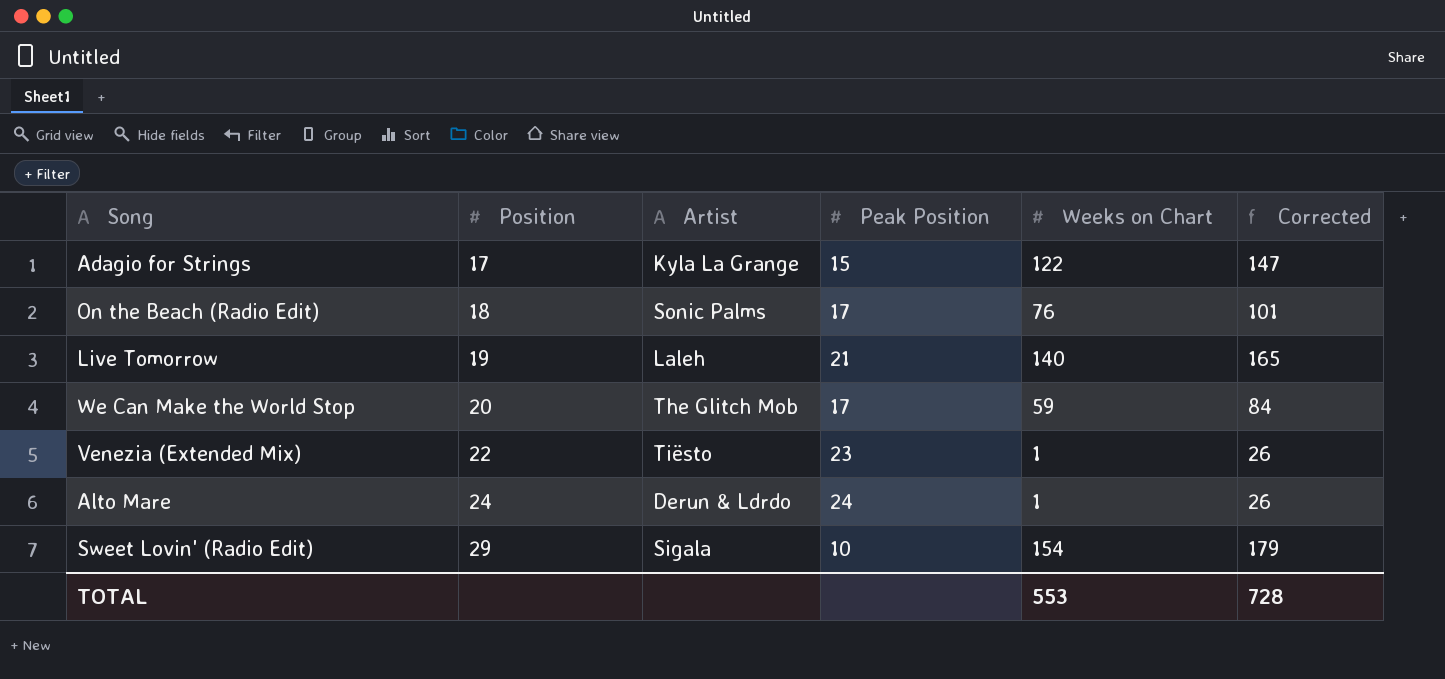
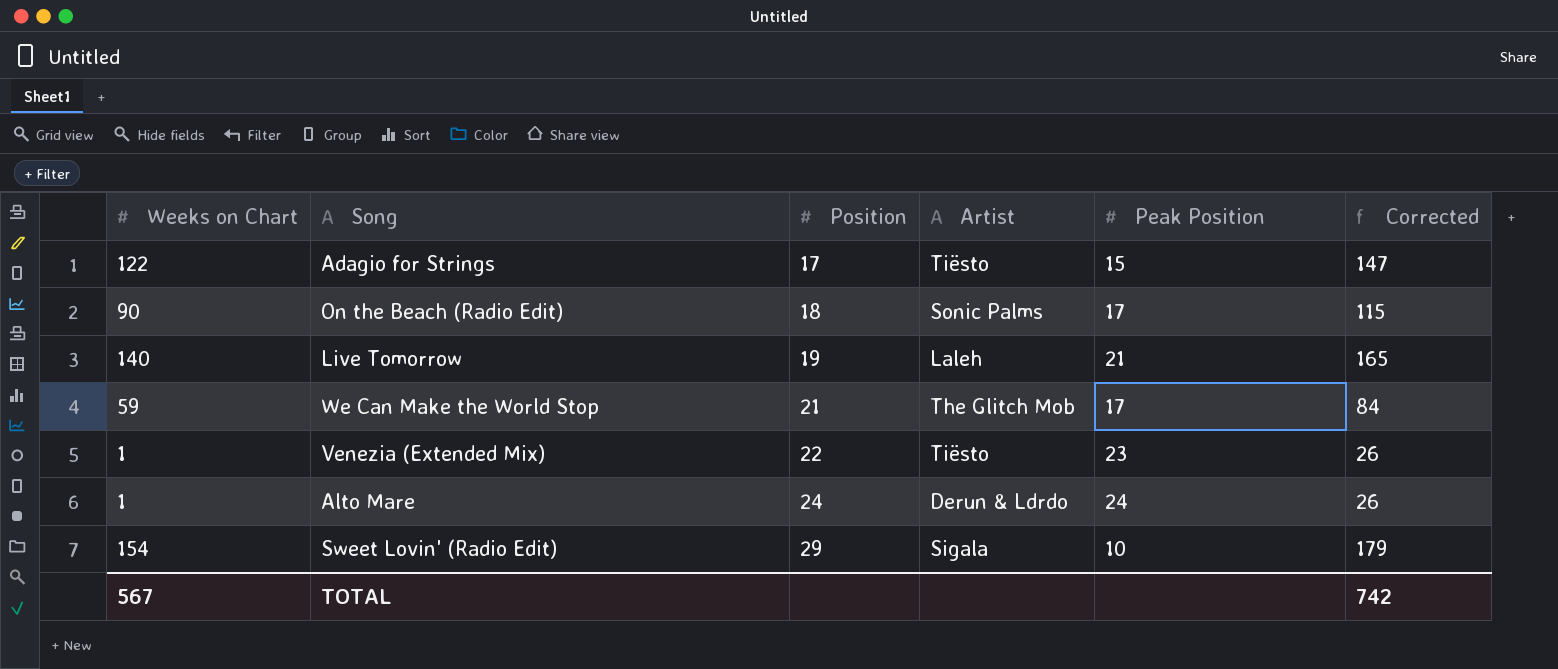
column Weeks on Chart | position: 5 -> 1
Adagio for Strings | Artist: Kyla La Grange -> Tiësto
On the Beach (Radio Edit) | Weeks on Chart: 76 -> 90
On the Beach (Radio Edit) | Corrected: 101 -> 115
We Can Make the World Stop | Position: 20 -> 21
TOTAL | Weeks on Chart: 553 -> 567
TOTAL | Corrected: 728 -> 742

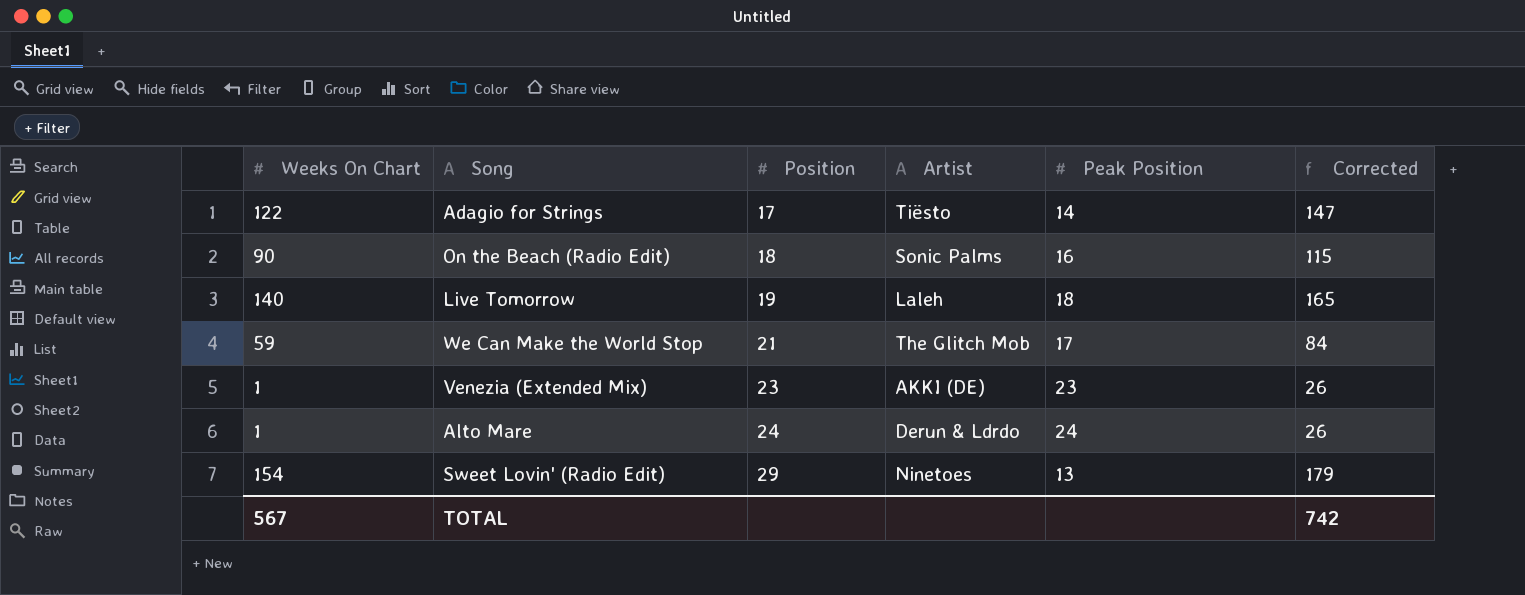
column name: Weeks on Chart -> Weeks On Chart
Adagio for Strings | Peak Position: 15 -> 14
On the Beach (Radio Edit) | Peak Position: 17 -> 16
Live Tomorrow | Peak Position: 21 -> 18
Venezia (Extended Mix) | Position: 22 -> 23
Venezia (Extended Mix) | Artist: Tiësto -> AKKI (DE)
Sweet Lovin' (Radio Edit) | Artist: Sigala -> Ninetoes
Sweet Lovin' (Radio Edit) | Peak Position: 10 -> 13

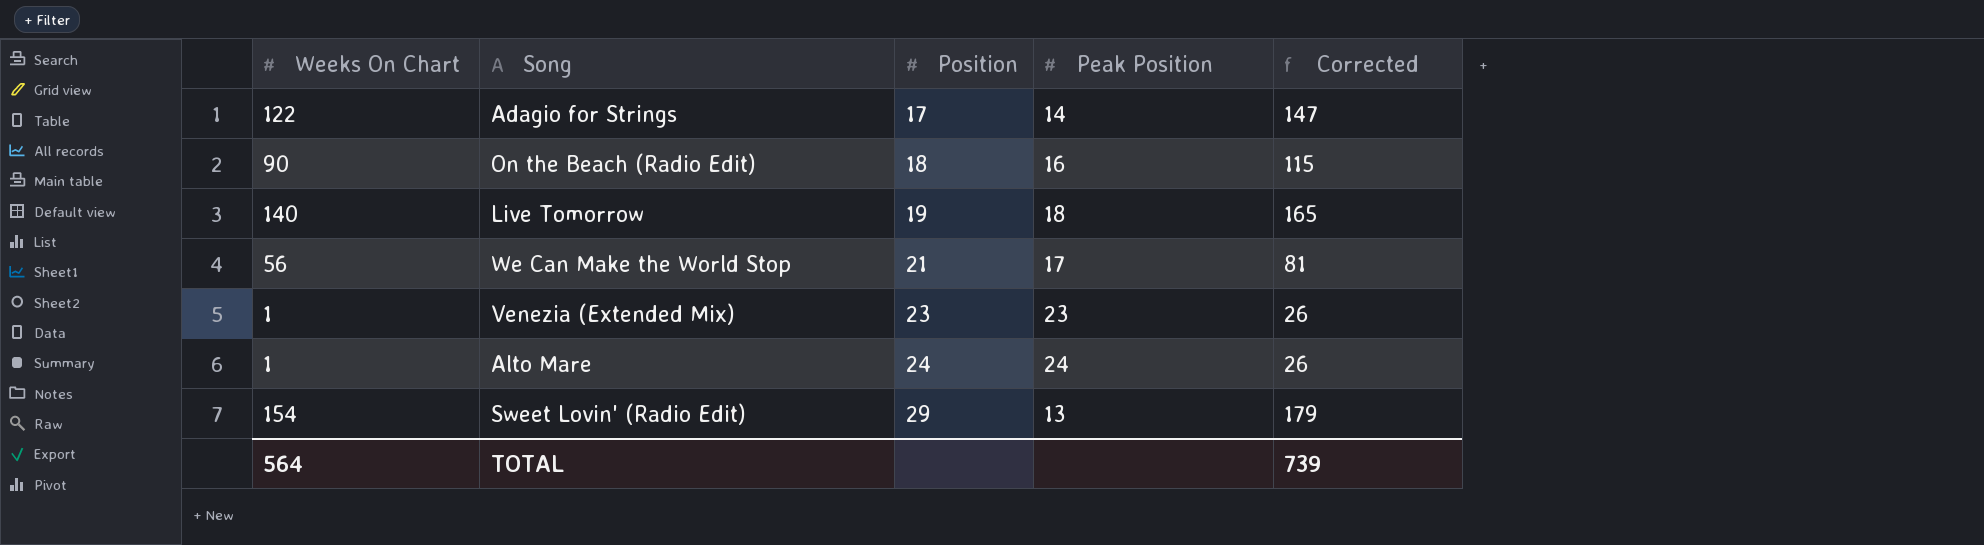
column Artist | position: 4 -> none
We Can Make the World Stop | Weeks On Chart: 59 -> 56
We Can Make the World Stop | Corrected: 84 -> 81
TOTAL | Weeks On Chart: 567 -> 564
TOTAL | Corrected: 742 -> 739

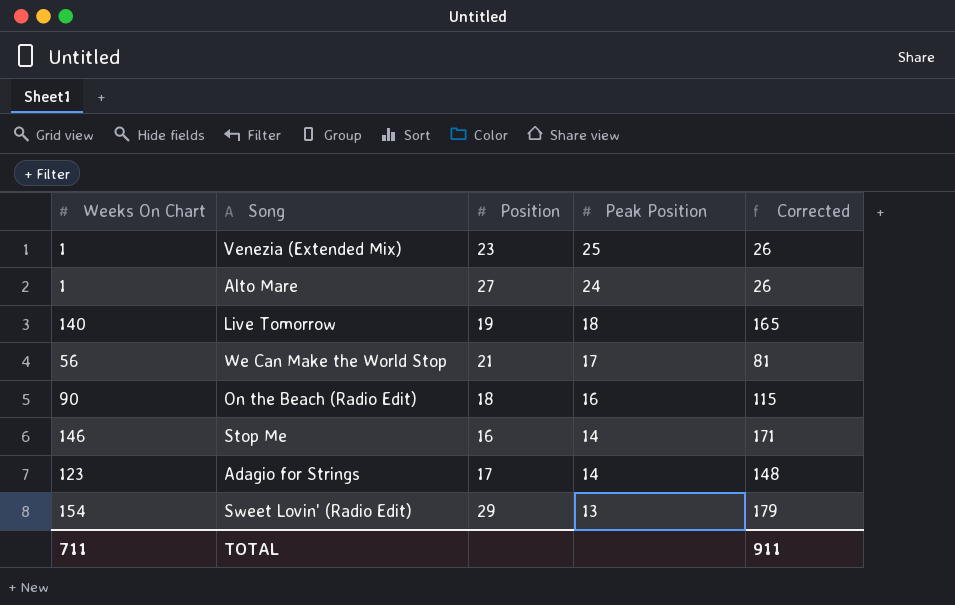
row order: Position ascending -> Peak Position descending
Venezia (Extended Mix) | Peak Position: 23 -> 25
Alto Mare | Position: 24 -> 27
row Stop Me: none -> 146 | 16 | 14 | 171
Adagio for Strings | Weeks On Chart: 122 -> 123
Adagio for Strings | Corrected: 147 -> 148
TOTAL | Weeks On Chart: 564 -> 711
TOTAL | Corrected: 739 -> 911

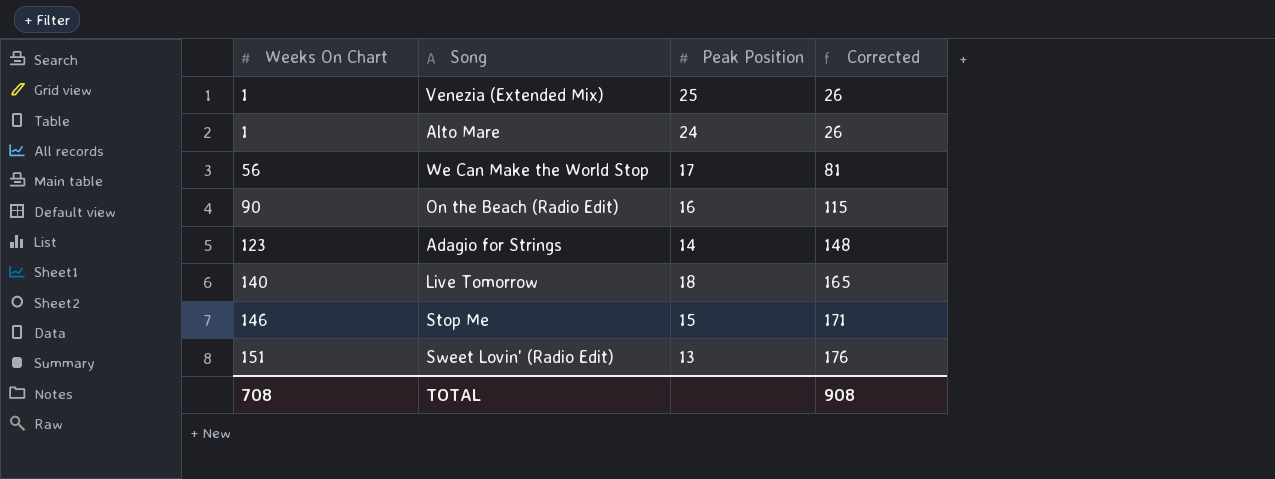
row order: Peak Position descending -> Weeks On Chart ascending
column Position | position: 3 -> none
Stop Me | Peak Position: 14 -> 15
Sweet Lovin' (Radio Edit) | Weeks On Chart: 154 -> 151
Sweet Lovin' (Radio Edit) | Corrected: 179 -> 176
TOTAL | Weeks On Chart: 711 -> 708
TOTAL | Corrected: 911 -> 908

